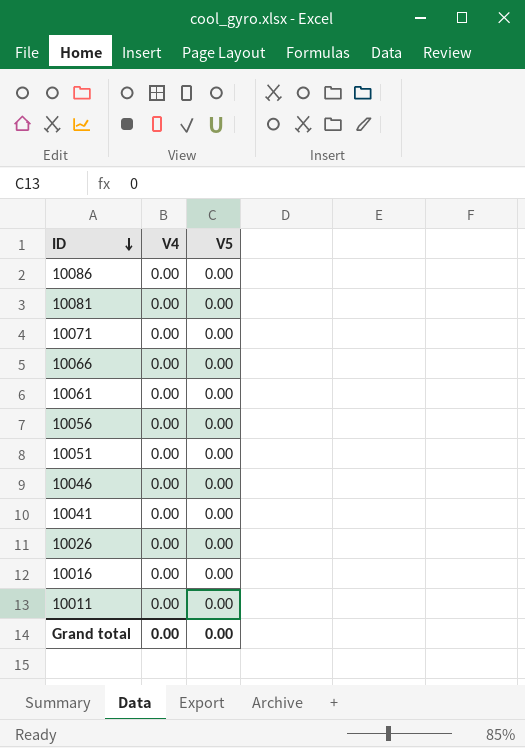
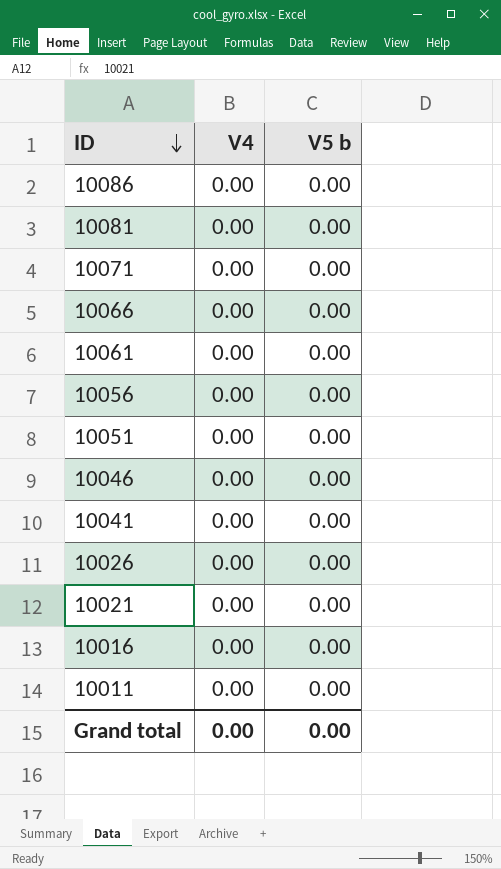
column name: V5 -> V5 b
row 10021: none -> 0.00 | 0.00

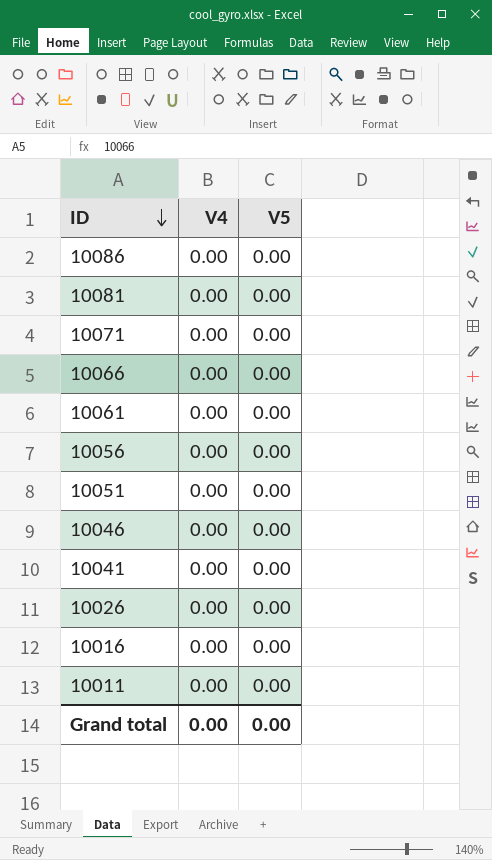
column name: V5 b -> V5
row 10021: 0.00 | 0.00 -> none

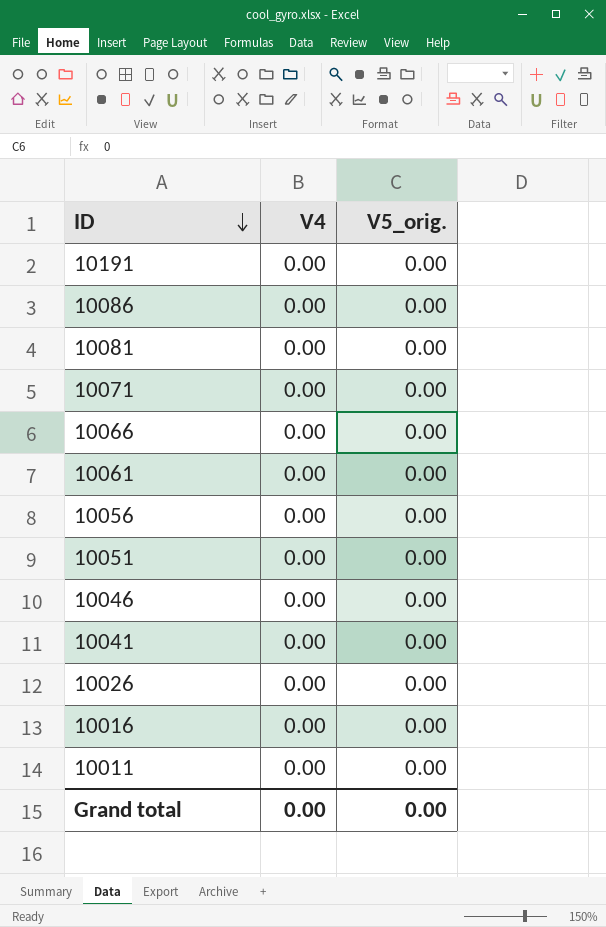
column name: V5 -> V5_orig.
row 10191: none -> 0.00 | 0.00

